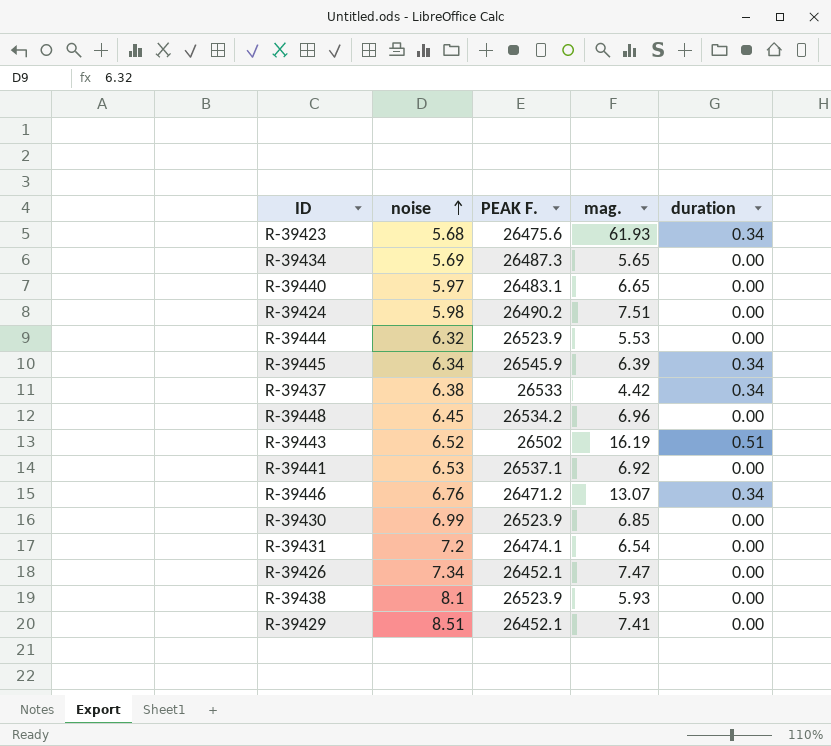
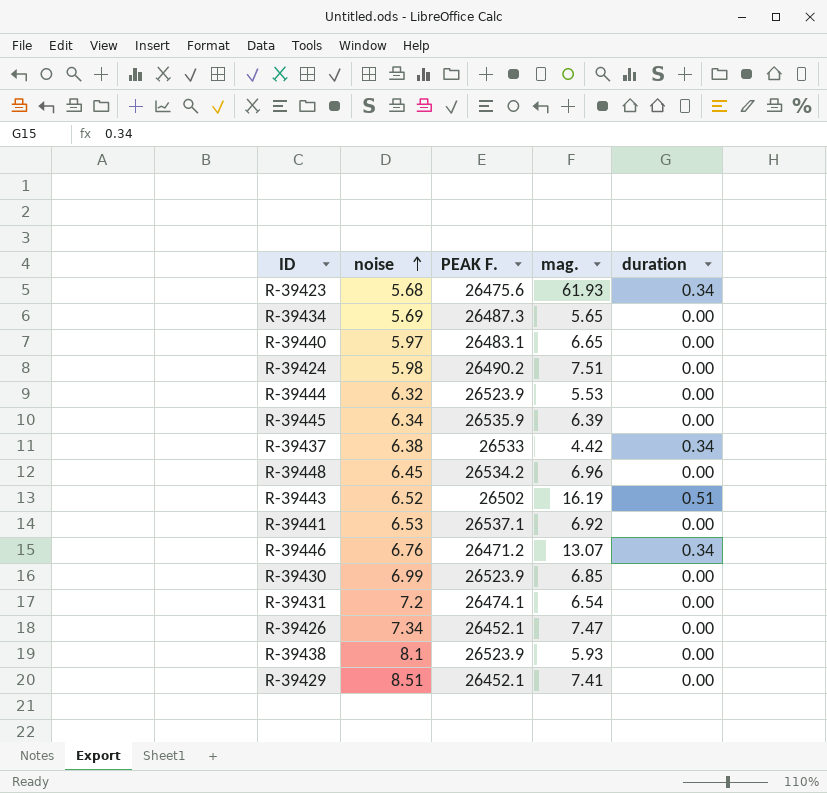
R-39445 | PEAK F.: 26545.9 -> 26535.9
R-39445 | duration: 0.34 -> 0.00

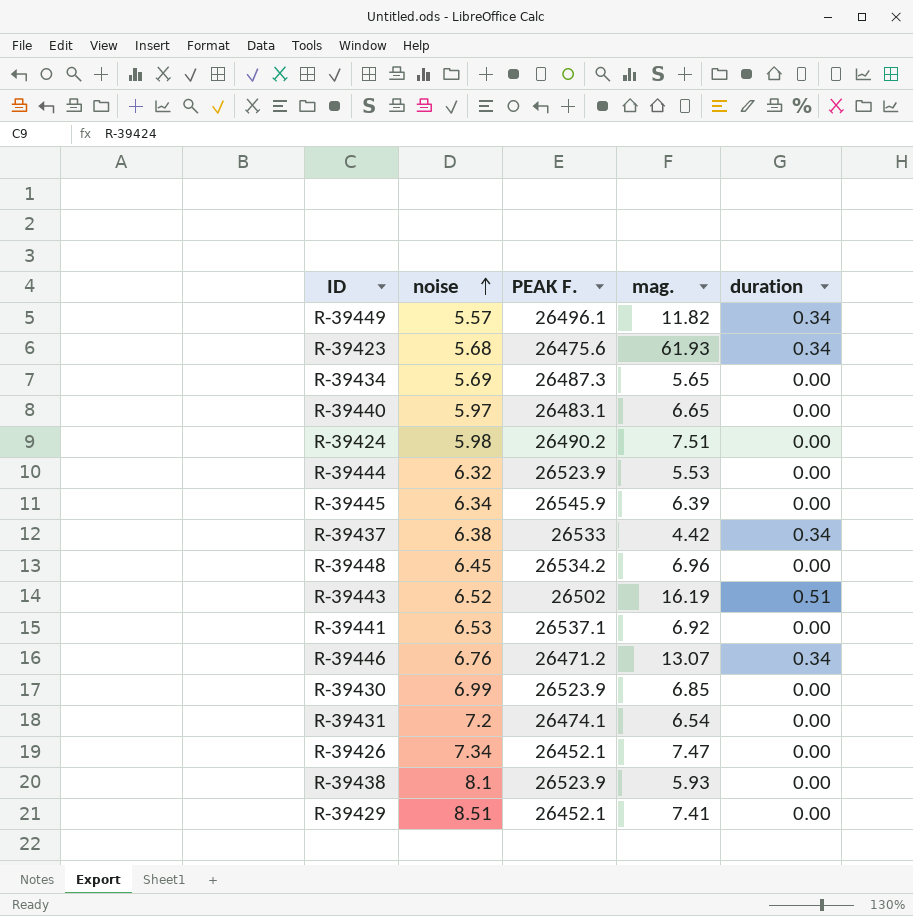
row R-39449: none -> 5.57 | 26496.1 | 11.82 | 0.34
R-39445 | PEAK F.: 26535.9 -> 26545.9

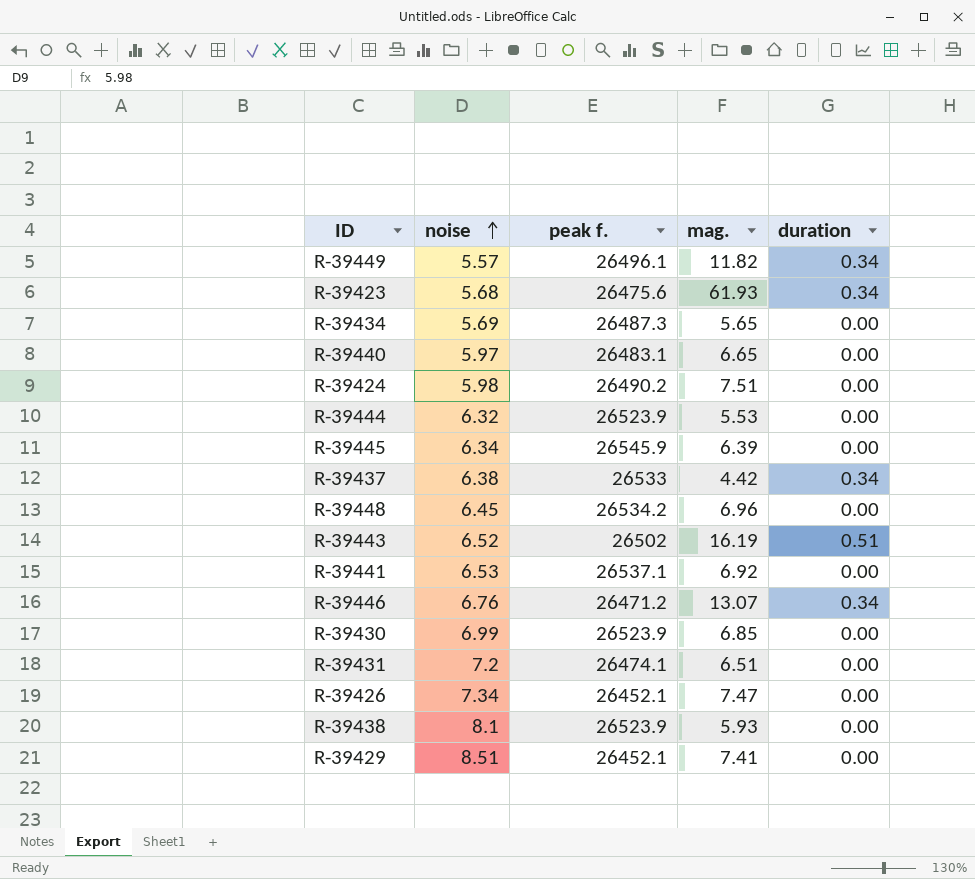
column name: PEAK F. -> peak f.
R-39431 | mag.: 6.54 -> 6.51

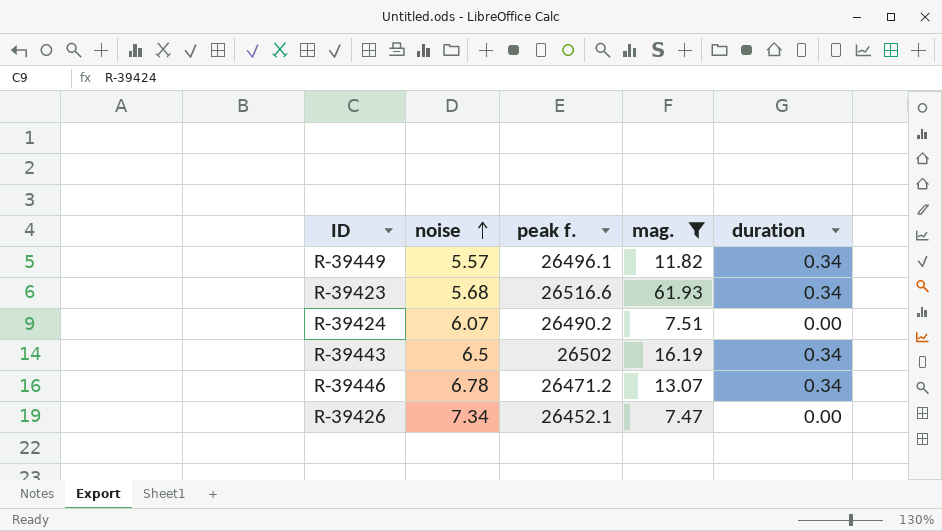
filter: none -> mag. >= 7.47
R-39423 | peak f.: 26475.6 -> 26516.6
R-39424 | noise: 5.98 -> 6.07
R-39443 | noise: 6.52 -> 6.5
R-39443 | duration: 0.51 -> 0.34
R-39446 | noise: 6.76 -> 6.78

